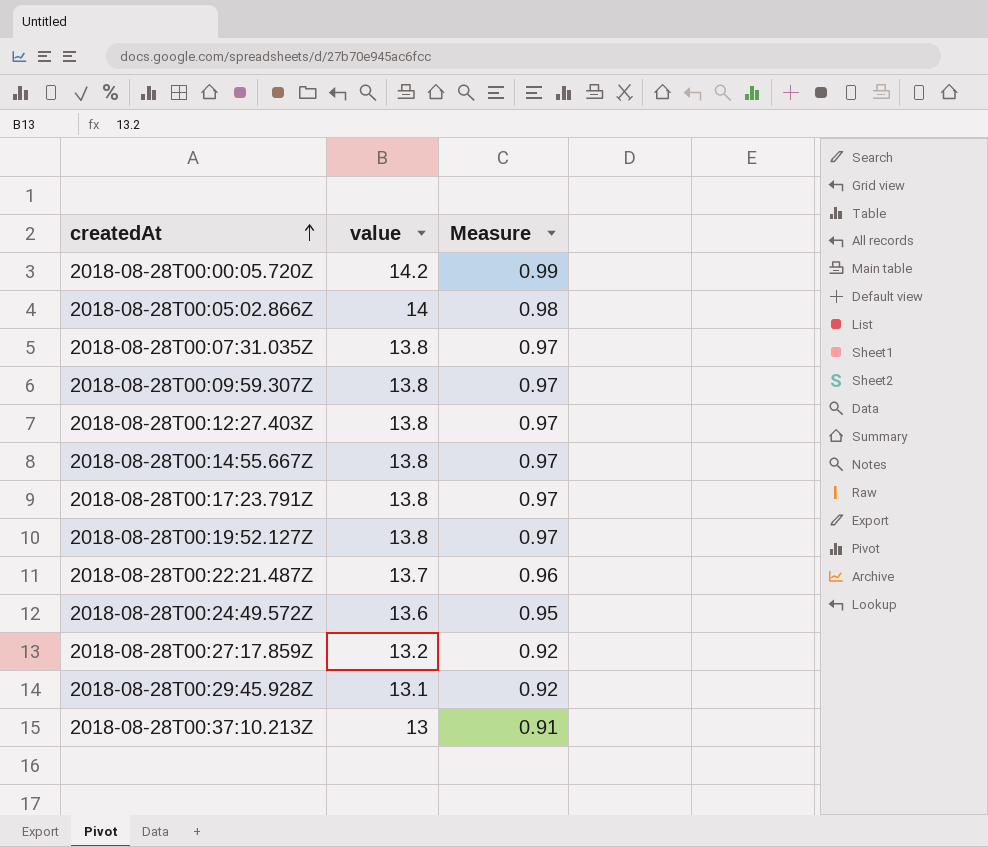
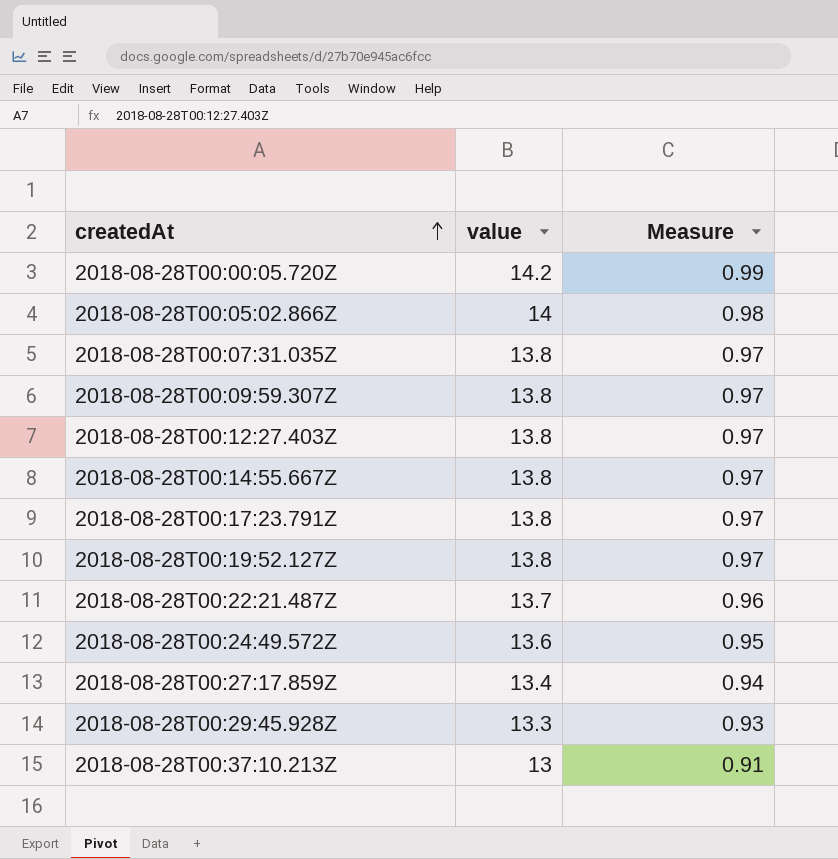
2018-08-28T00:27:17.859Z | value: 13.2 -> 13.4
2018-08-28T00:27:17.859Z | Measure: 0.92 -> 0.94
2018-08-28T00:29:45.928Z | value: 13.1 -> 13.3
2018-08-28T00:29:45.928Z | Measure: 0.92 -> 0.93

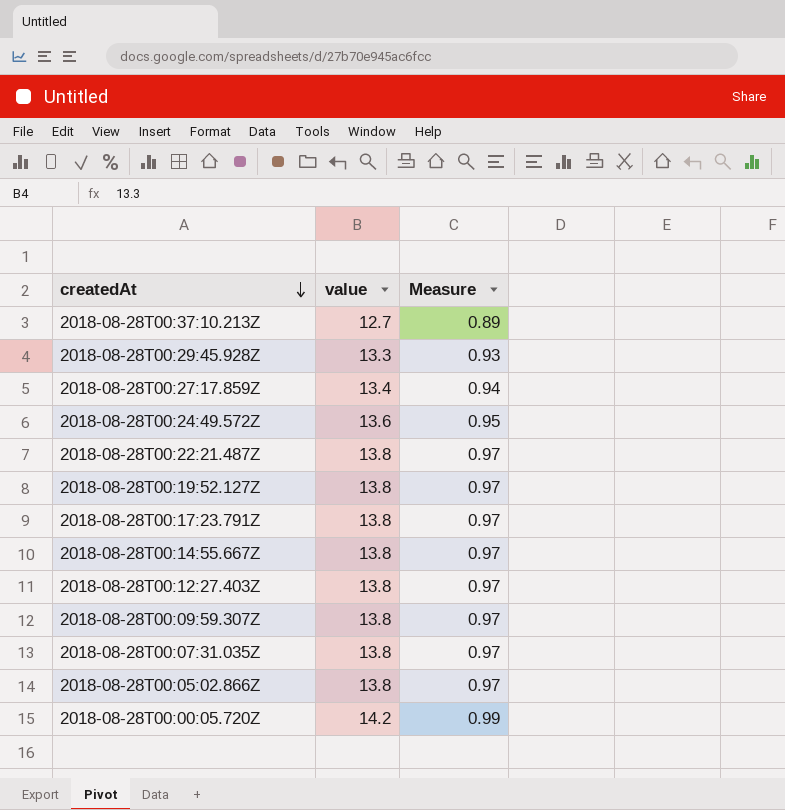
row order: createdAt ascending -> createdAt descending
2018-08-28T00:37:10.213Z | value: 13 -> 12.7
2018-08-28T00:37:10.213Z | Measure: 0.91 -> 0.89
2018-08-28T00:22:21.487Z | value: 13.7 -> 13.8
2018-08-28T00:22:21.487Z | Measure: 0.96 -> 0.97
2018-08-28T00:05:02.866Z | value: 14 -> 13.8
2018-08-28T00:05:02.866Z | Measure: 0.98 -> 0.97

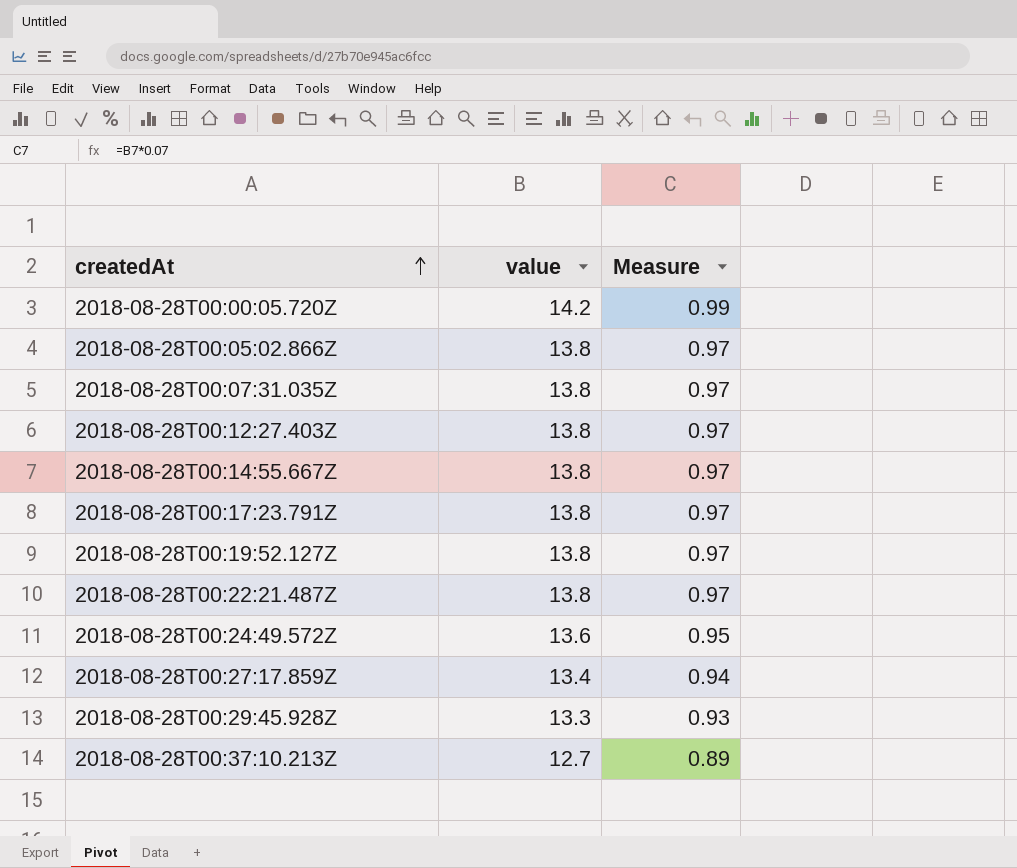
row order: createdAt descending -> createdAt ascending
row 2018-08-28T00:09:59.307Z: 13.8 | 0.97 -> none

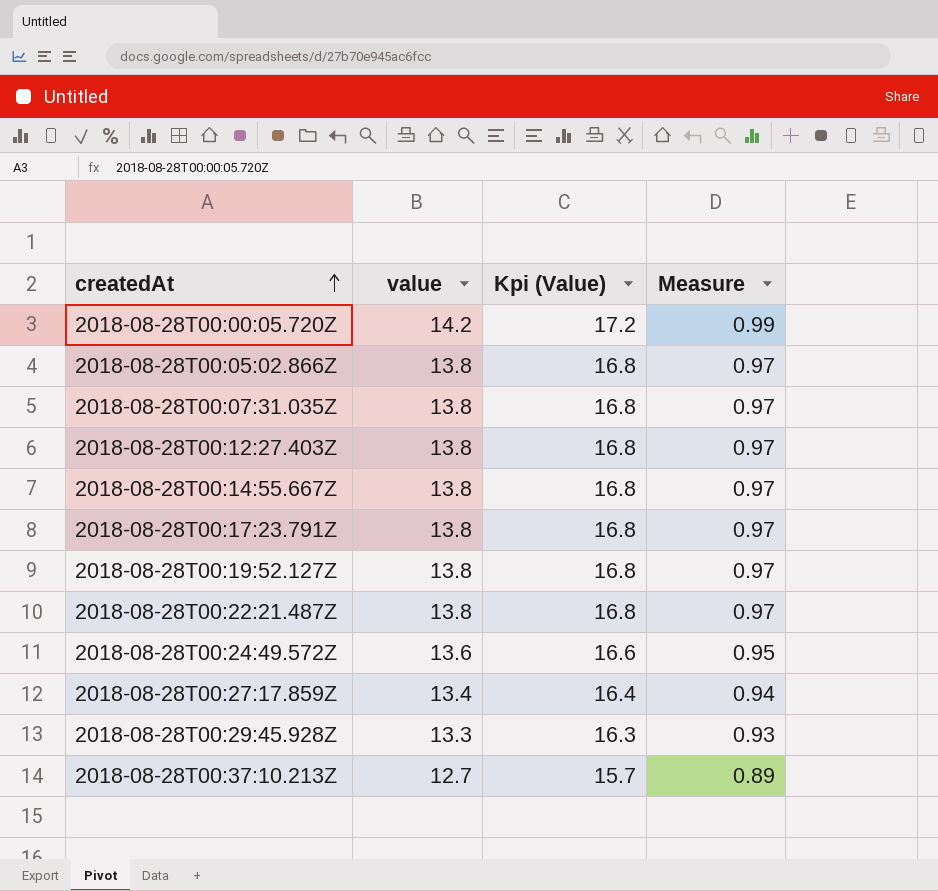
column Kpi (Value) | formula: none -> [value] + 3

